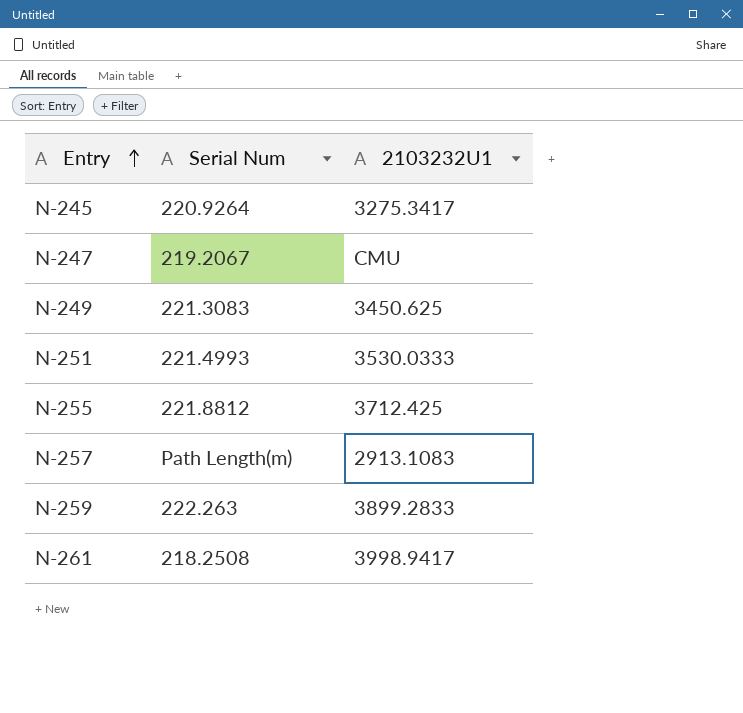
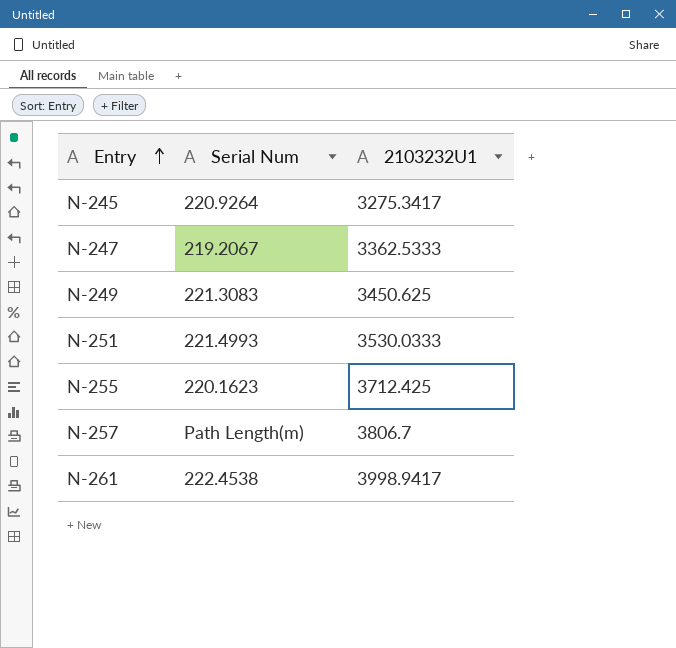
row N-259: 222.263 | 3899.2833 -> none
N-247 | 2103232U1: CMU -> 3362.5333
N-255 | Serial Num: 221.8812 -> 220.1623
N-257 | 2103232U1: 2913.1083 -> 3806.7
N-261 | Serial Num: 218.2508 -> 222.4538

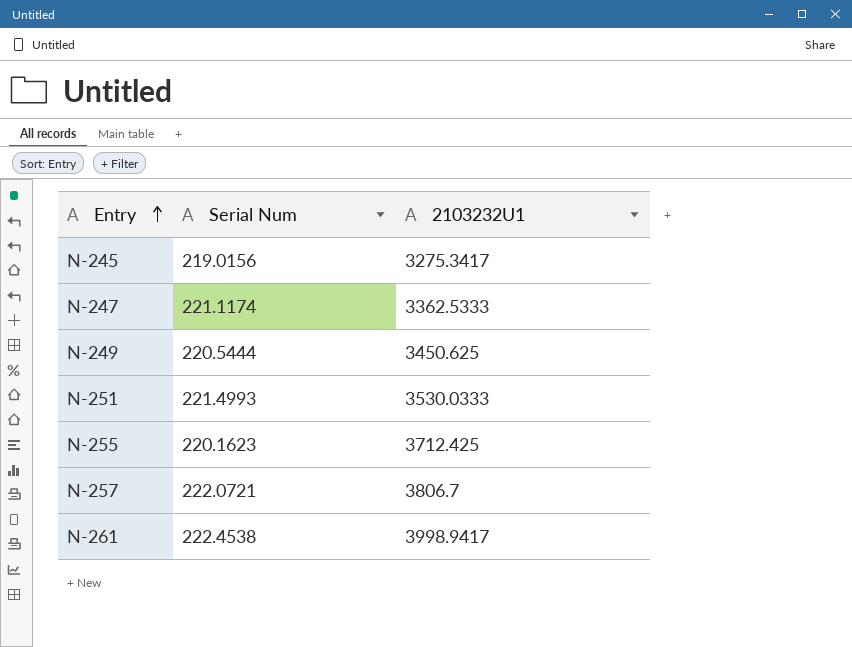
N-245 | Serial Num: 220.9264 -> 219.0156
N-247 | Serial Num: 219.2067 -> 221.1174
N-249 | Serial Num: 221.3083 -> 220.5444
N-257 | Serial Num: Path Length(m) -> 222.0721

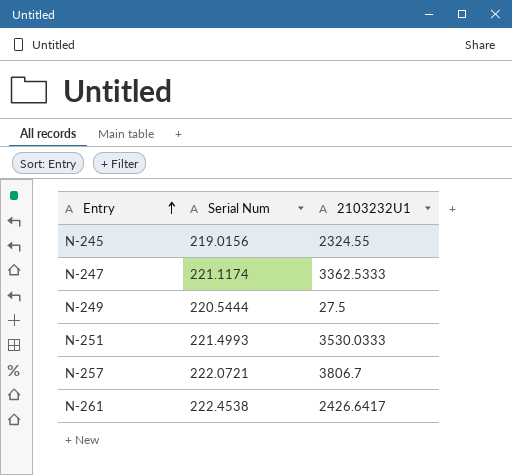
row N-255: 220.1623 | 3712.425 -> none
N-245 | 2103232U1: 3275.3417 -> 2324.55
N-249 | 2103232U1: 3450.625 -> 27.5
N-261 | 2103232U1: 3998.9417 -> 2426.6417

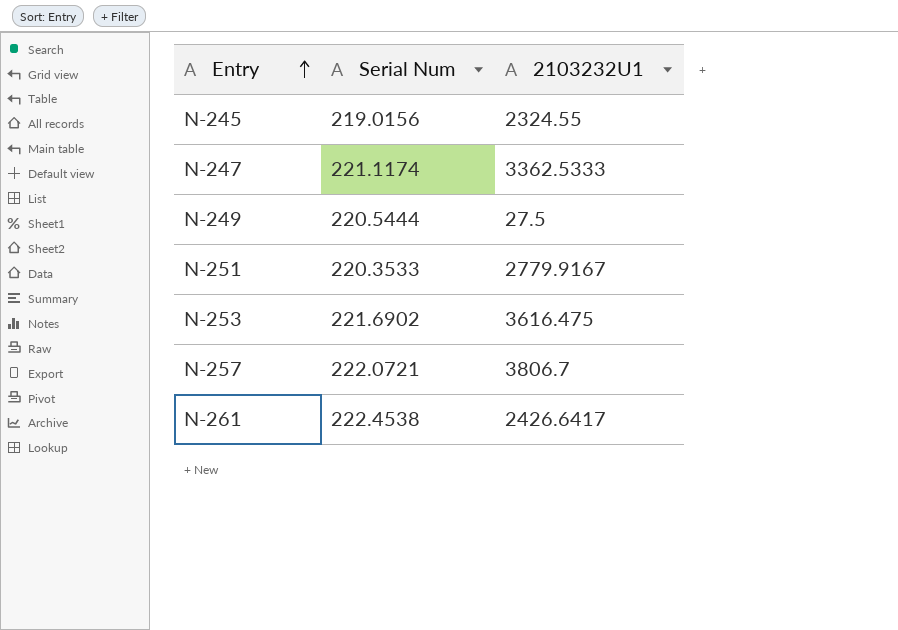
N-251 | Serial Num: 221.4993 -> 220.3533
N-251 | 2103232U1: 3530.0333 -> 2779.9167
row N-253: none -> 221.6902 | 3616.475

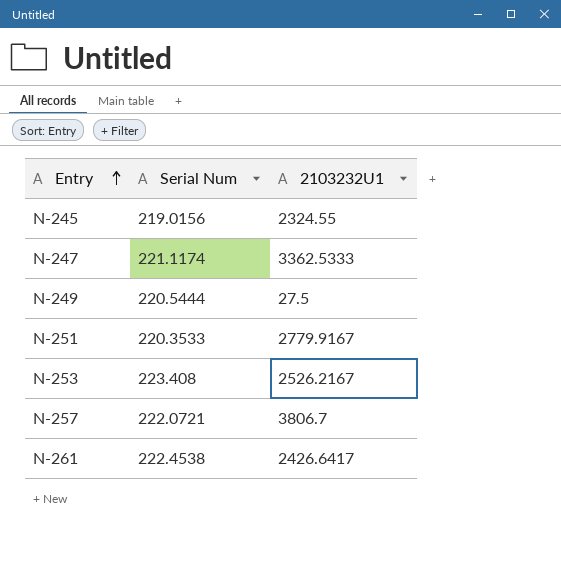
N-253 | Serial Num: 221.6902 -> 223.408
N-253 | 2103232U1: 3616.475 -> 2526.2167

